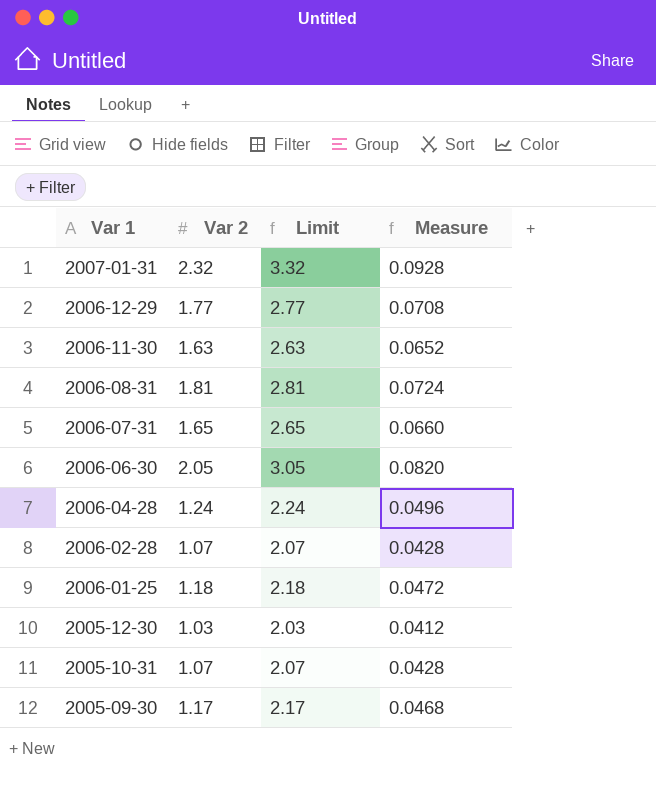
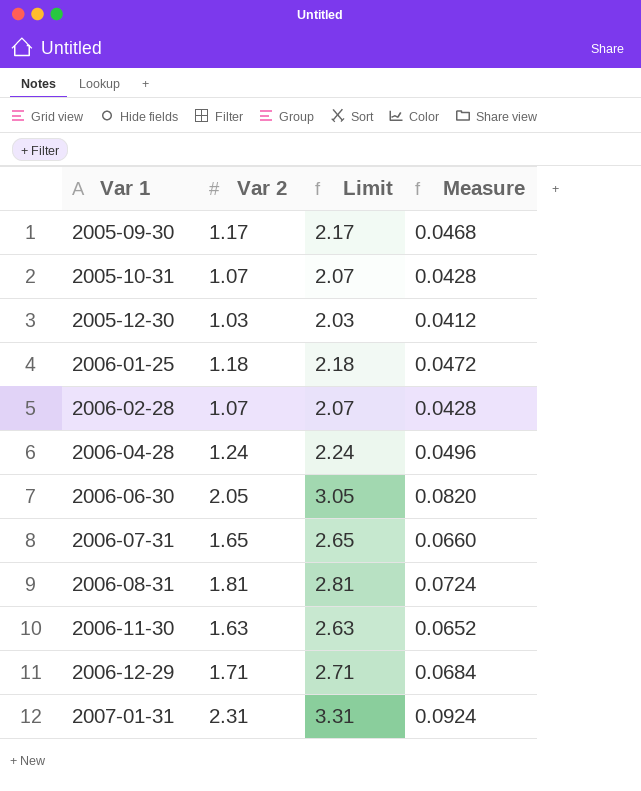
row order: Var 1 descending -> Var 1 ascending
2006-12-29 | Var 2: 1.77 -> 1.71
2006-12-29 | Limit: 2.77 -> 2.71
2006-12-29 | Measure: 0.0708 -> 0.0684
2007-01-31 | Var 2: 2.32 -> 2.31
2007-01-31 | Limit: 3.32 -> 3.31
2007-01-31 | Measure: 0.0928 -> 0.0924

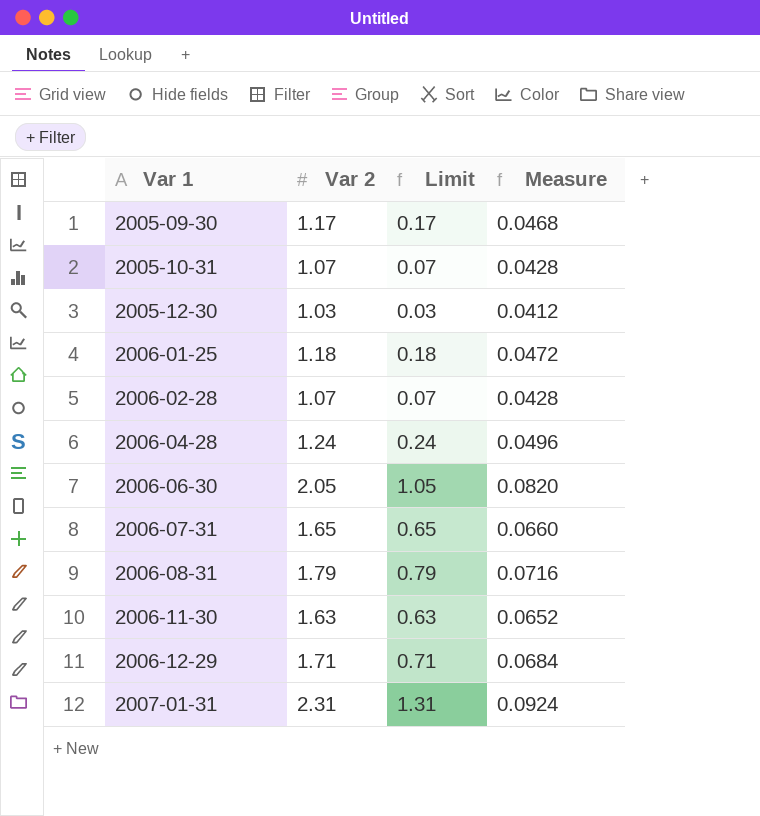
column Limit | formula: [Var 2] + 1 -> [Var 2] - 1
2006-08-31 | Var 2: 1.81 -> 1.79
2006-08-31 | Measure: 0.0724 -> 0.0716

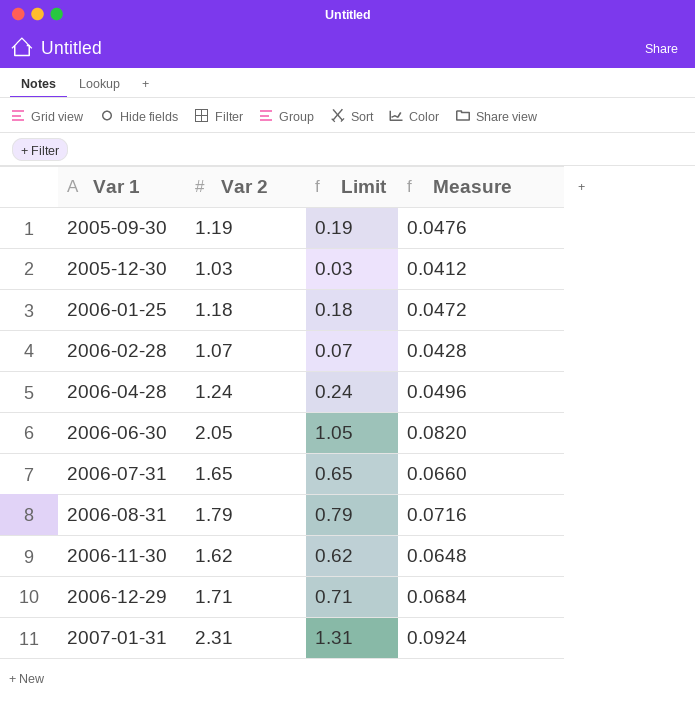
row 2005-10-31: 1.07 | 0.07 | 0.0428 -> none
2005-09-30 | Var 2: 1.17 -> 1.19
2005-09-30 | Limit: 0.17 -> 0.19
2005-09-30 | Measure: 0.0468 -> 0.0476
2006-11-30 | Var 2: 1.63 -> 1.62
2006-11-30 | Limit: 0.63 -> 0.62
2006-11-30 | Measure: 0.0652 -> 0.0648

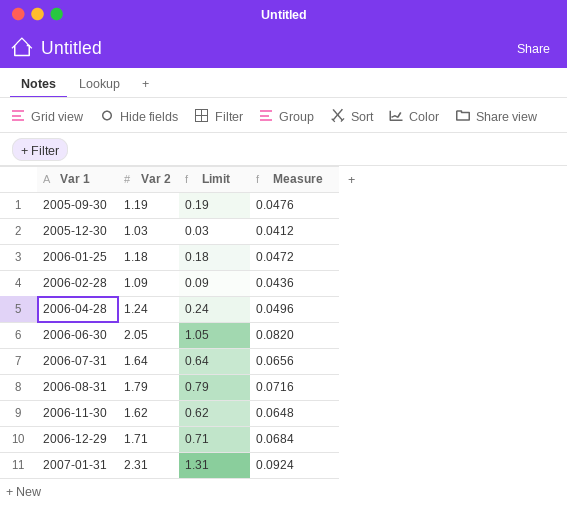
2006-02-28 | Var 2: 1.07 -> 1.09
2006-02-28 | Limit: 0.07 -> 0.09
2006-02-28 | Measure: 0.0428 -> 0.0436
2006-07-31 | Var 2: 1.65 -> 1.64
2006-07-31 | Limit: 0.65 -> 0.64
2006-07-31 | Measure: 0.0660 -> 0.0656

